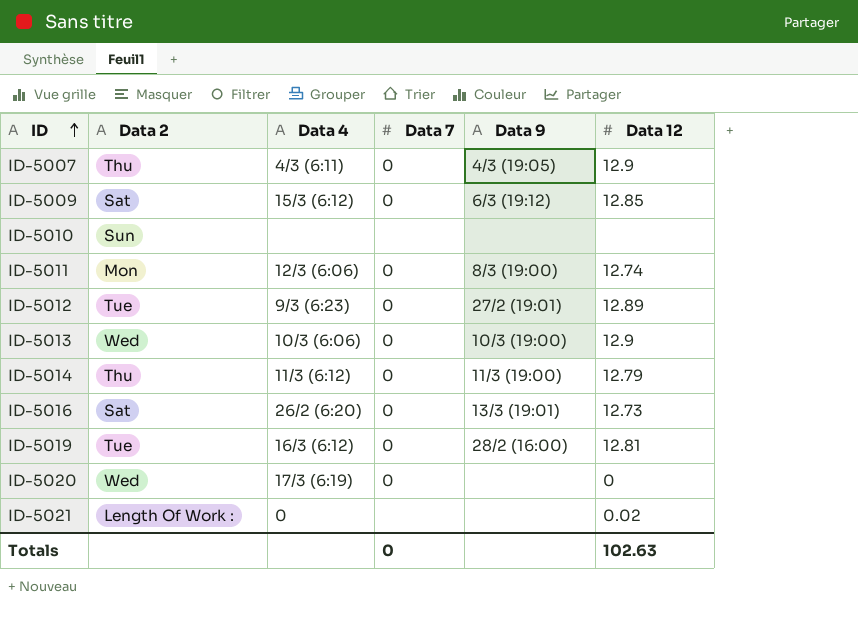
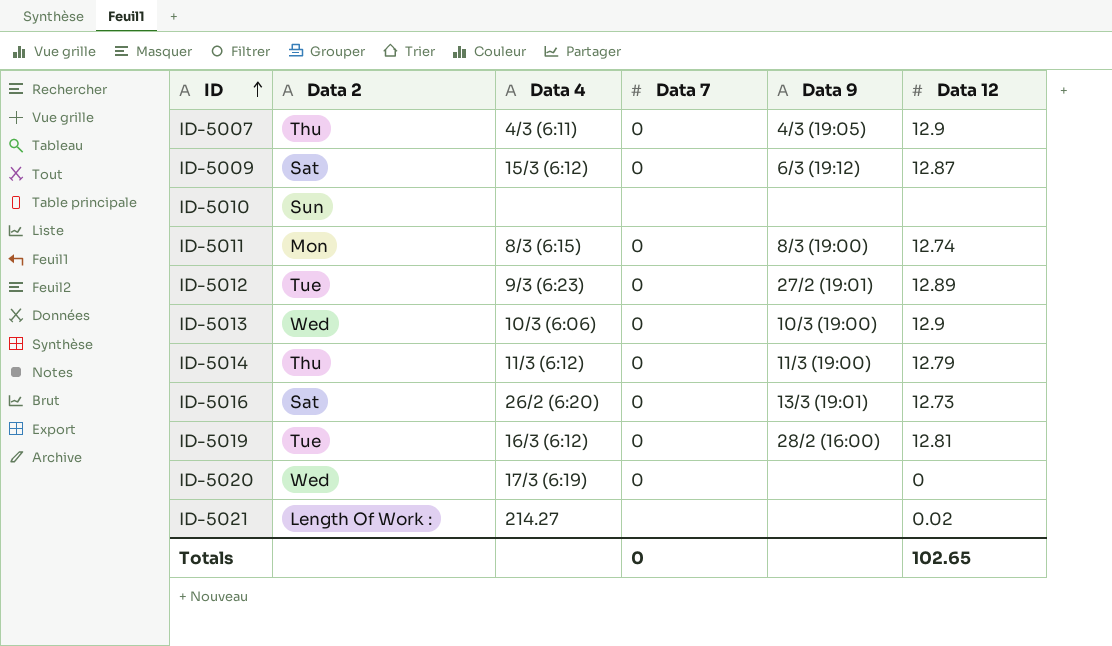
ID-5009 | Data 12: 12.85 -> 12.87
ID-5011 | Data 4: 12/3 (6:06) -> 8/3 (6:15)
ID-5021 | Data 4: 0 -> 214.27
Totals | Data 12: 102.63 -> 102.65

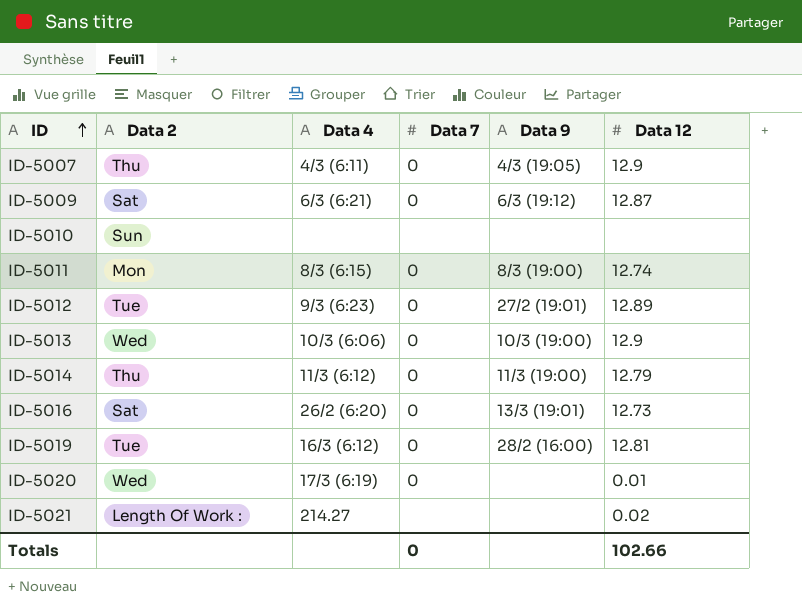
ID-5009 | Data 4: 15/3 (6:12) -> 6/3 (6:21)
ID-5020 | Data 12: 0 -> 0.01
Totals | Data 12: 102.65 -> 102.66

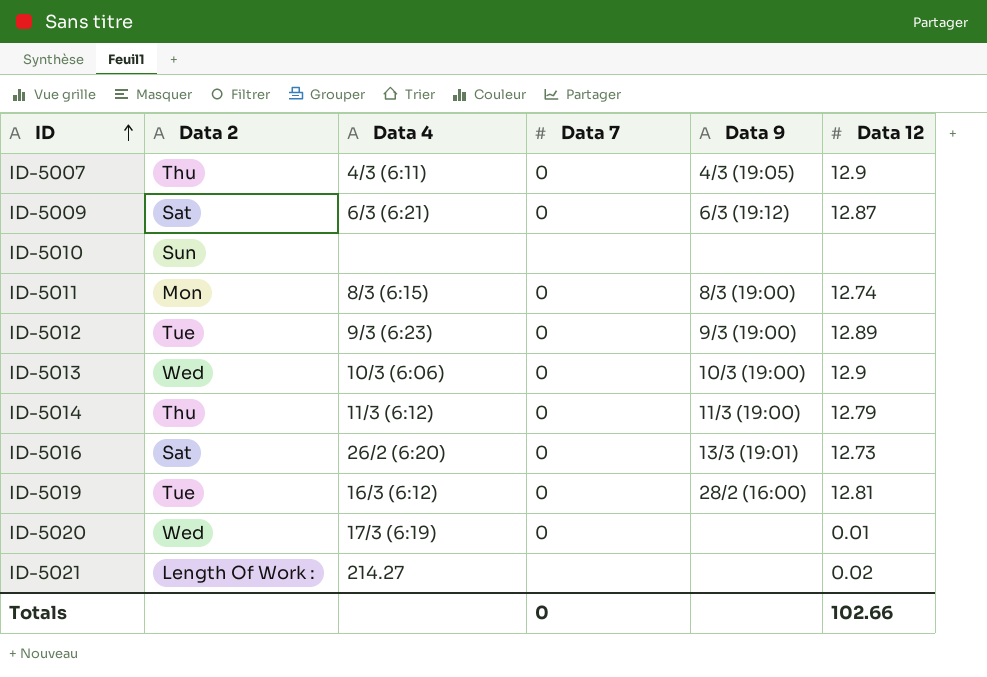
ID-5012 | Data 9: 27/2 (19:01) -> 9/3 (19:00)

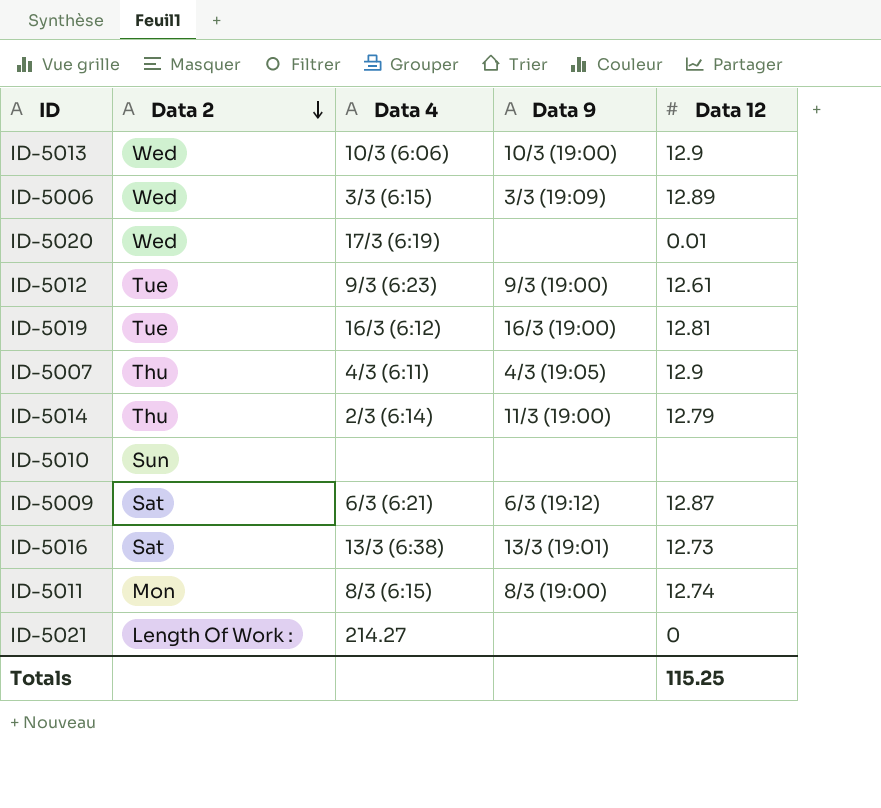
row order: ID ascending -> Data 2 descending
column Data 7 | position: 4 -> none
row ID-5006: none -> Wed | 3/3 (6:15) | 3/3 (19:09) | 12.89
ID-5012 | Data 12: 12.89 -> 12.61
ID-5019 | Data 9: 28/2 (16:00) -> 16/3 (19:00)
ID-5014 | Data 4: 11/3 (6:12) -> 2/3 (6:14)
ID-5016 | Data 4: 26/2 (6:20) -> 13/3 (6:38)
ID-5021 | Data 12: 0.02 -> 0
Totals | Data 12: 102.66 -> 115.25

